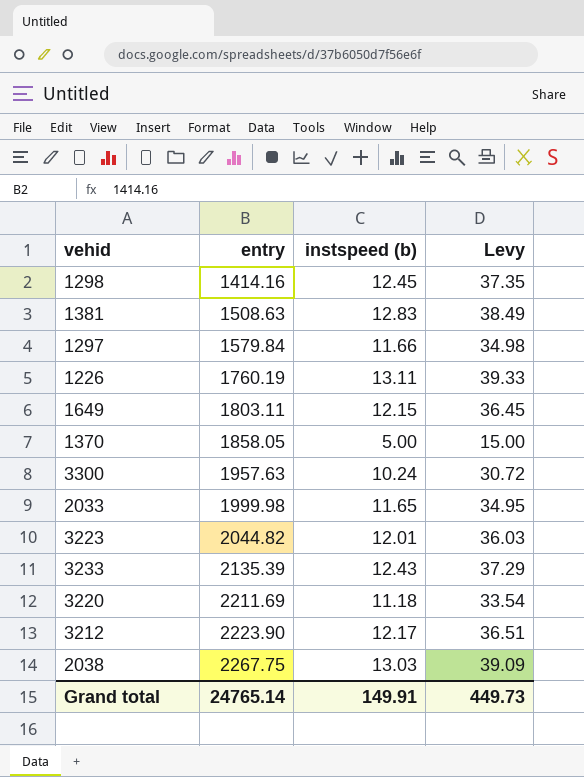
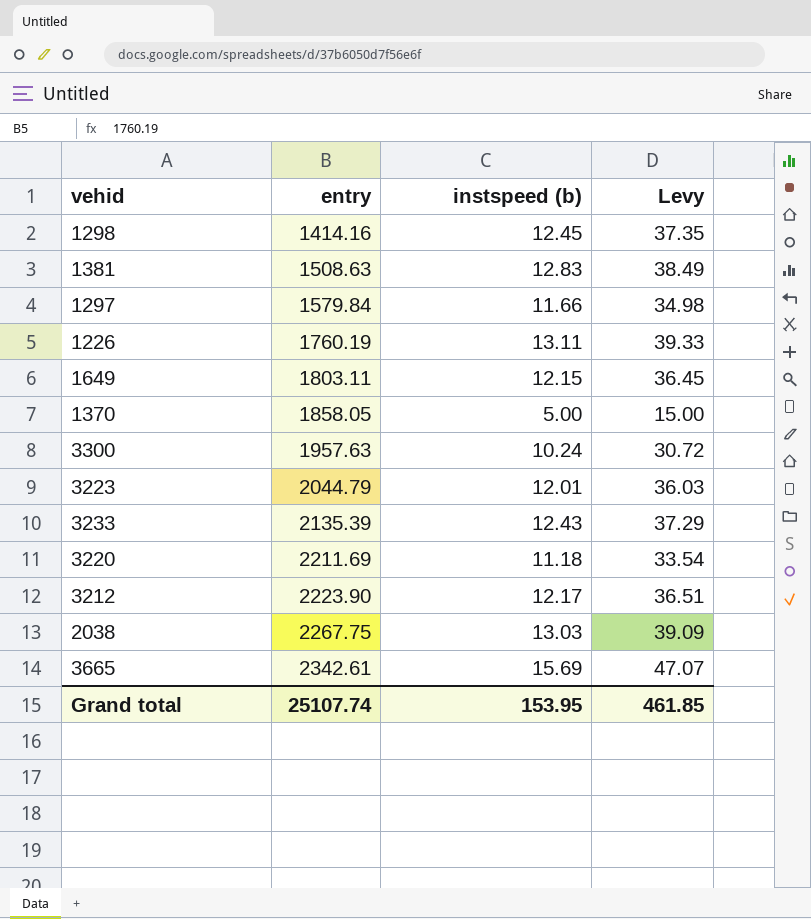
row 2033: 1999.98 | 11.65 | 34.95 -> none
3223 | entry: 2044.82 -> 2044.79
row 3665: none -> 2342.61 | 15.69 | 47.07
Grand total | entry: 24765.14 -> 25107.74
Grand total | instspeed (b): 149.91 -> 153.95
Grand total | Levy: 449.73 -> 461.85

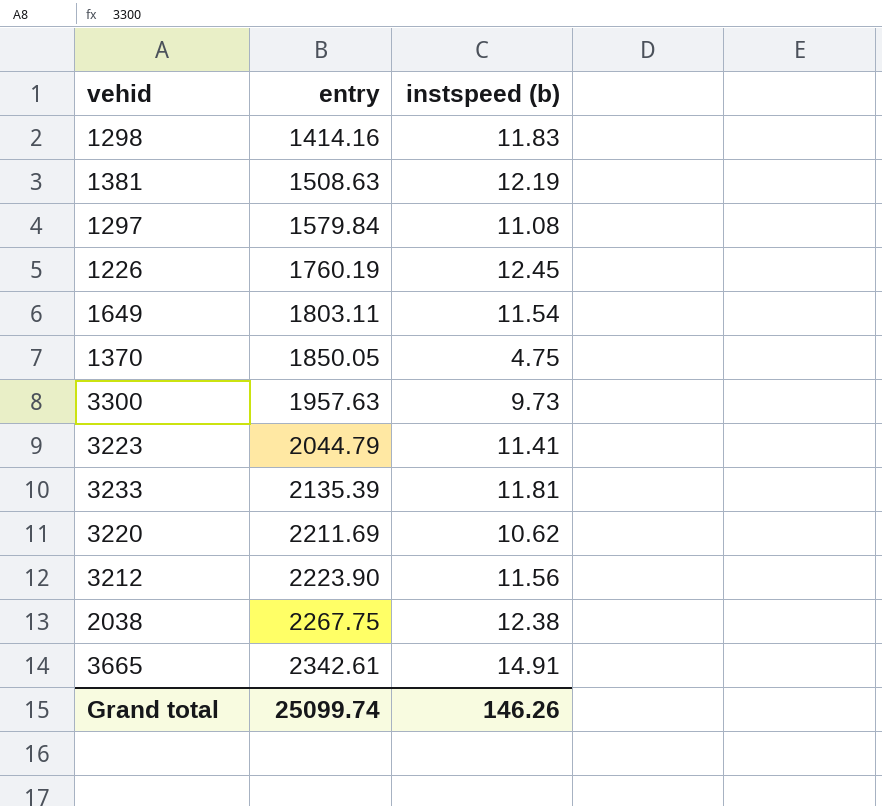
column Levy | formula: [instspeed (b)] * 3 -> none
1298 | instspeed (b): 12.45 -> 11.83
1381 | instspeed (b): 12.83 -> 12.19
1297 | instspeed (b): 11.66 -> 11.08
1226 | instspeed (b): 13.11 -> 12.45
1649 | instspeed (b): 12.15 -> 11.54
1370 | entry: 1858.05 -> 1850.05
1370 | instspeed (b): 5.00 -> 4.75
3300 | instspeed (b): 10.24 -> 9.73
3223 | instspeed (b): 12.01 -> 11.41
3233 | instspeed (b): 12.43 -> 11.81
3220 | instspeed (b): 11.18 -> 10.62
3212 | instspeed (b): 12.17 -> 11.56
2038 | instspeed (b): 13.03 -> 12.38
3665 | instspeed (b): 15.69 -> 14.91
Grand total | entry: 25107.74 -> 25099.74
Grand total | instspeed (b): 153.95 -> 146.26

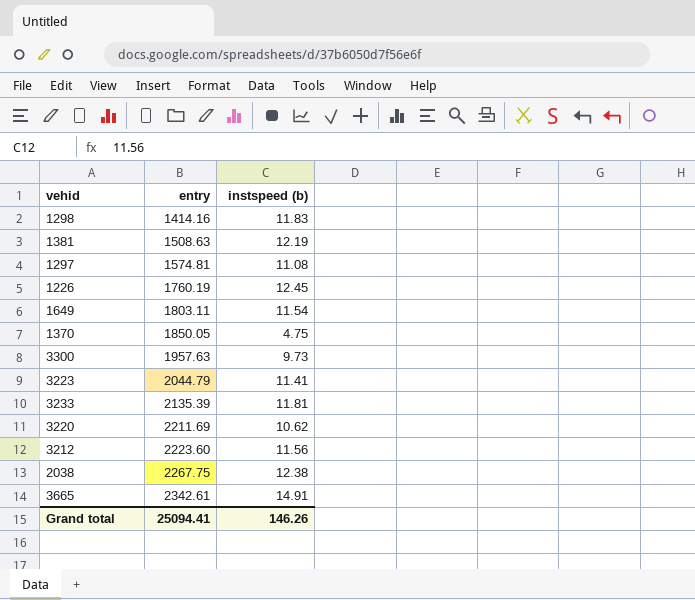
1297 | entry: 1579.84 -> 1574.81
3212 | entry: 2223.90 -> 2223.60
Grand total | entry: 25099.74 -> 25094.41

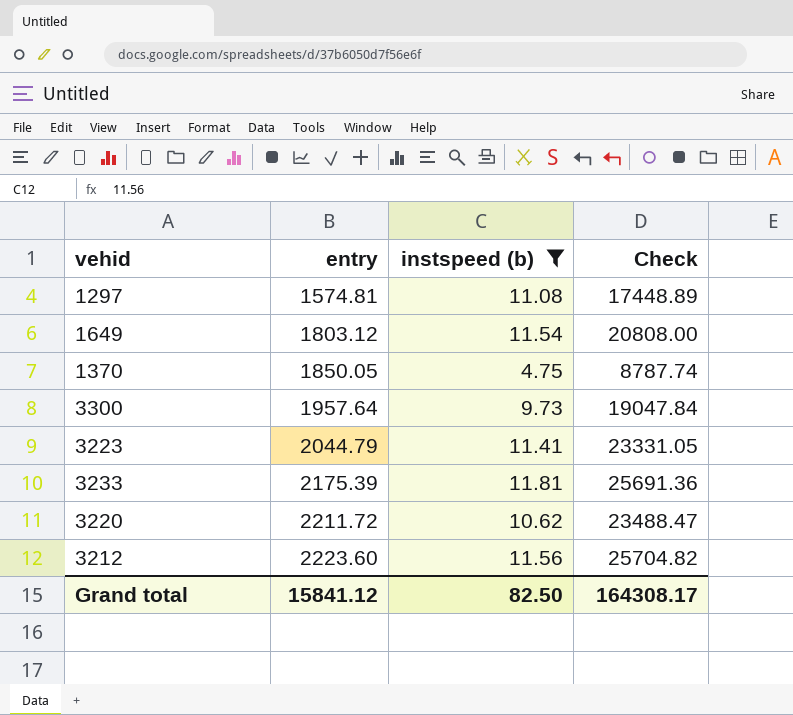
filter: none -> instspeed (b) <= 11.81
column Check | formula: none -> [entry] * [instspeed (b)]
1649 | entry: 1803.11 -> 1803.12
3300 | entry: 1957.63 -> 1957.64
3233 | entry: 2135.39 -> 2175.39
3220 | entry: 2211.69 -> 2211.72
Grand total | entry: 25094.41 -> 15841.12
Grand total | instspeed (b): 146.26 -> 82.50

